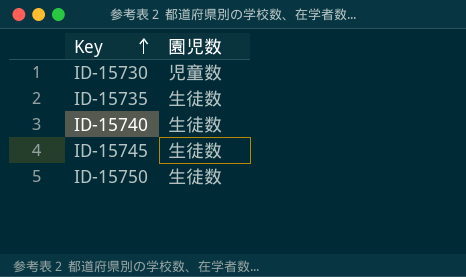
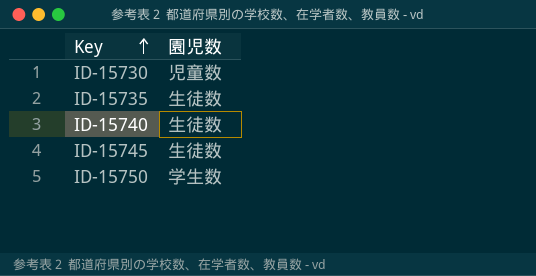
ID-15750 | 園児数: 生徒数 -> 学生数

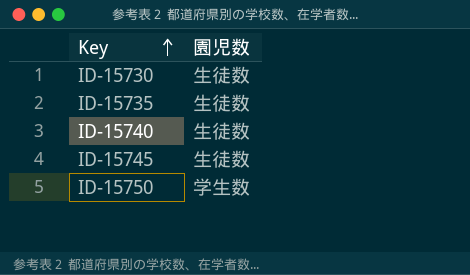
ID-15730 | 園児数: 児童数 -> 生徒数

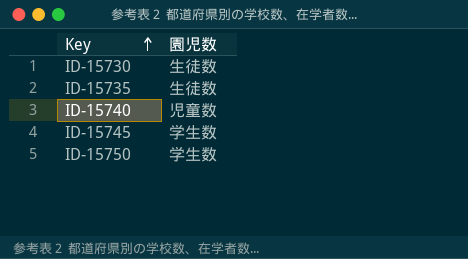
ID-15740 | 園児数: 生徒数 -> 児童数
ID-15745 | 園児数: 生徒数 -> 学生数

